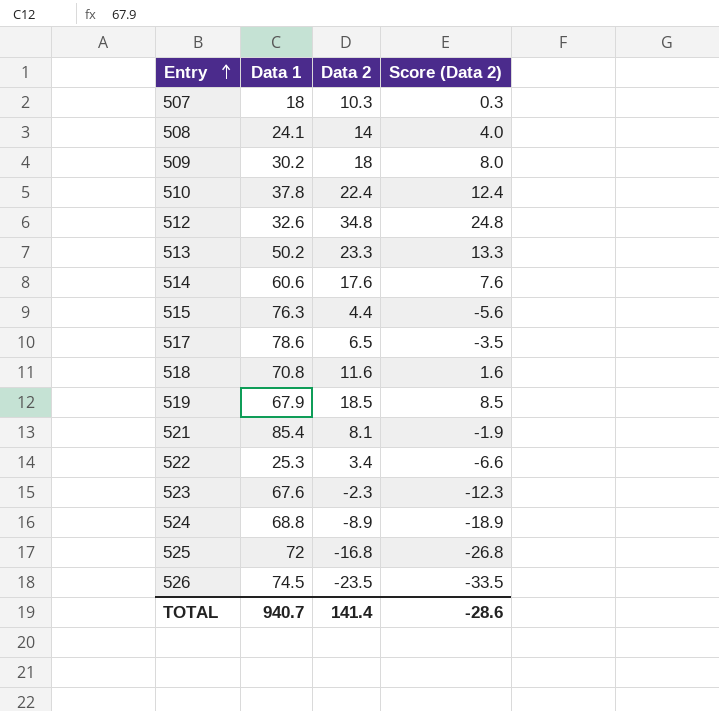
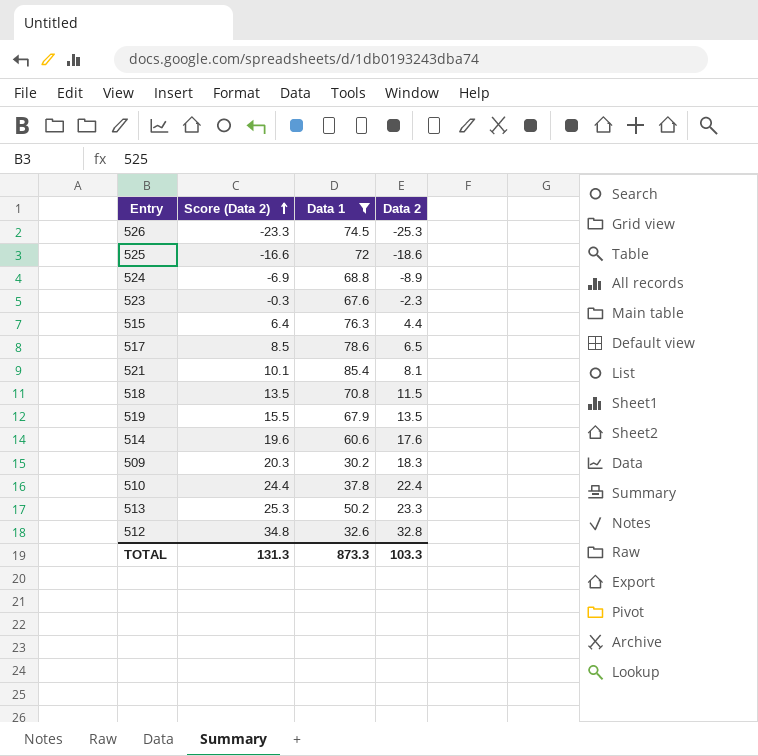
filter: none -> Data 1 >= 30.2
row order: Entry ascending -> Score (Data 2) ascending
column Score (Data 2) | formula: [Data 2] - 10 -> [Data 2] + 2
column Score (Data 2) | position: 4 -> 2
526 | Data 2: -23.5 -> -25.3
525 | Data 2: -16.8 -> -18.6
518 | Data 2: 11.6 -> 11.5
519 | Data 2: 18.5 -> 13.5
509 | Data 2: 18 -> 18.3
512 | Data 2: 34.8 -> 32.8
TOTAL | Score (Data 2): -28.6 -> 131.3
TOTAL | Data 1: 940.7 -> 873.3
TOTAL | Data 2: 141.4 -> 103.3

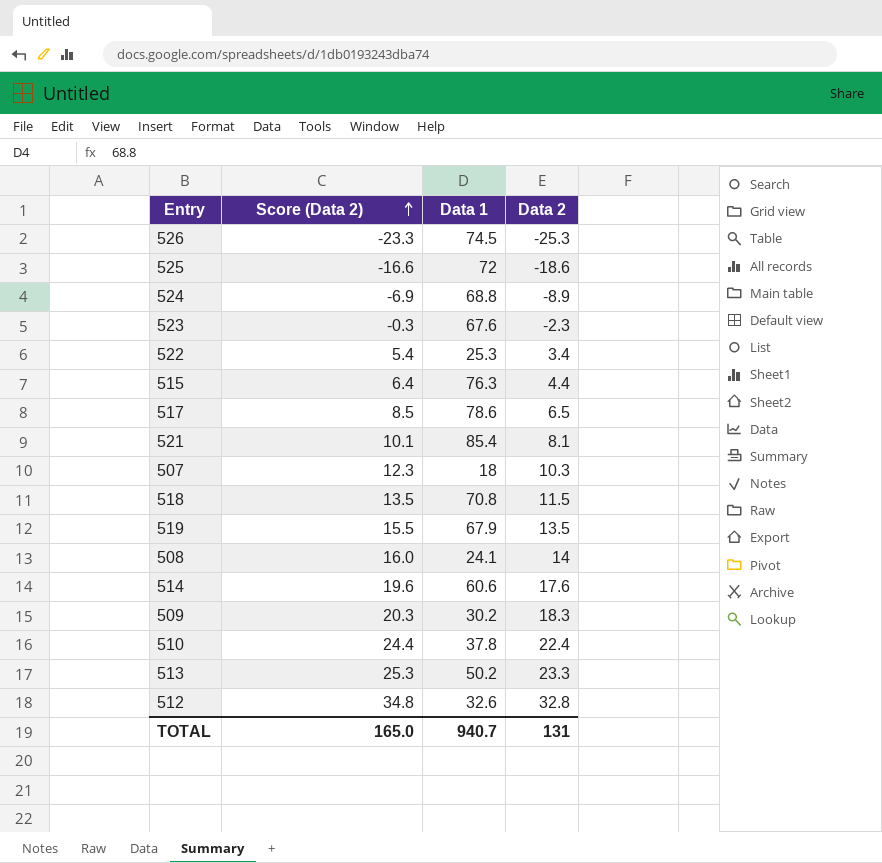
filter: Data 1 >= 30.2 -> none
TOTAL | Score (Data 2): 131.3 -> 165.0
TOTAL | Data 1: 873.3 -> 940.7
TOTAL | Data 2: 103.3 -> 131

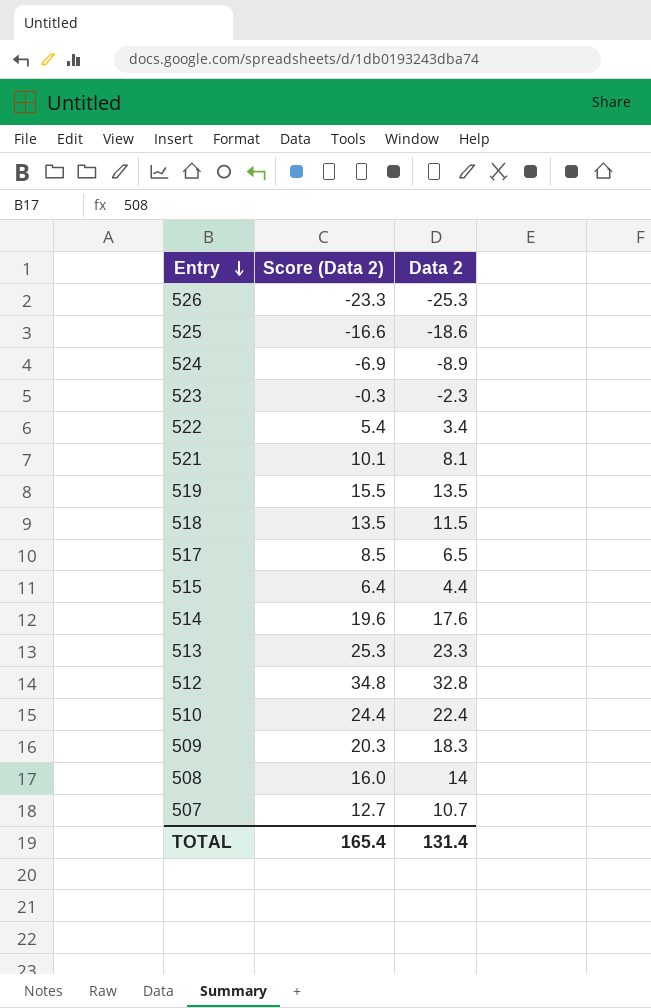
row order: Score (Data 2) ascending -> Entry descending
column Data 1 | position: 3 -> none
507 | Score (Data 2): 12.3 -> 12.7
507 | Data 2: 10.3 -> 10.7
TOTAL | Score (Data 2): 165.0 -> 165.4
TOTAL | Data 2: 131 -> 131.4

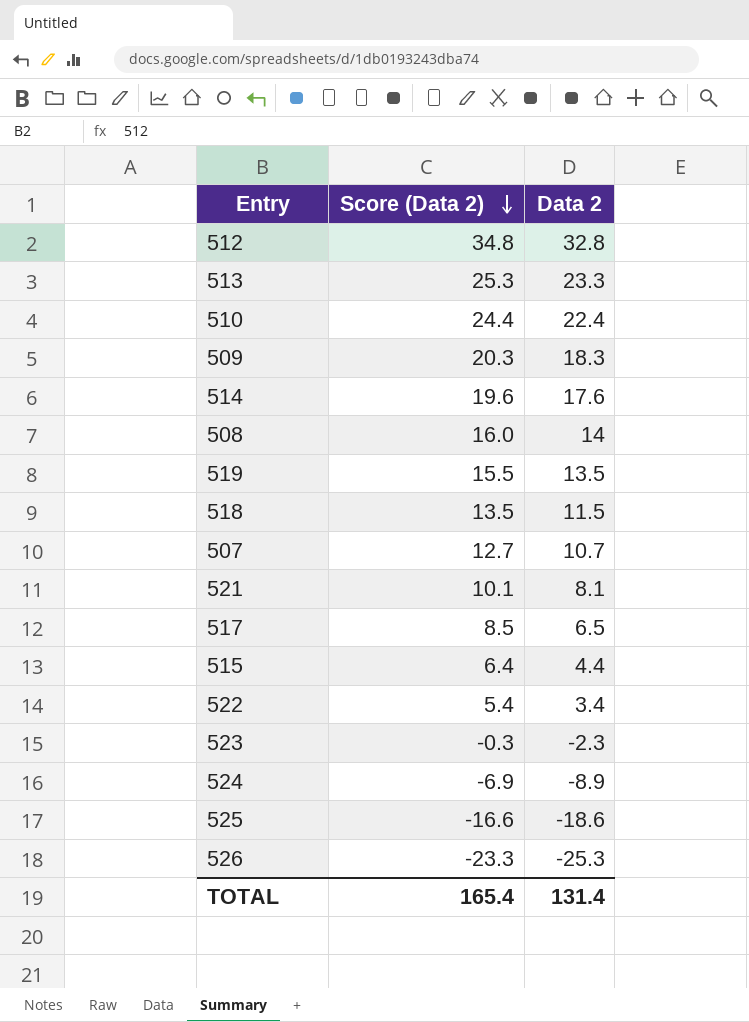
row order: Entry descending -> Score (Data 2) descending

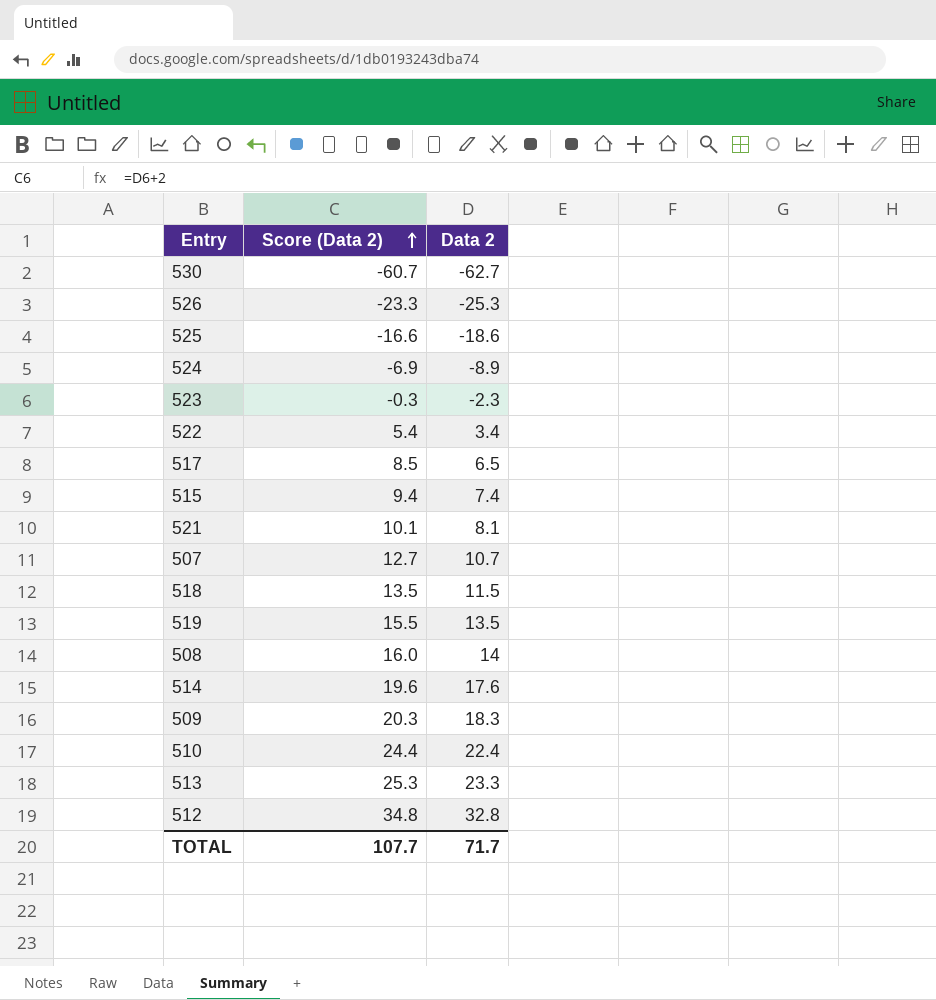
row order: Score (Data 2) descending -> Score (Data 2) ascending
row 530: none -> -60.7 | -62.7
515 | Score (Data 2): 6.4 -> 9.4
515 | Data 2: 4.4 -> 7.4
TOTAL | Score (Data 2): 165.4 -> 107.7
TOTAL | Data 2: 131.4 -> 71.7

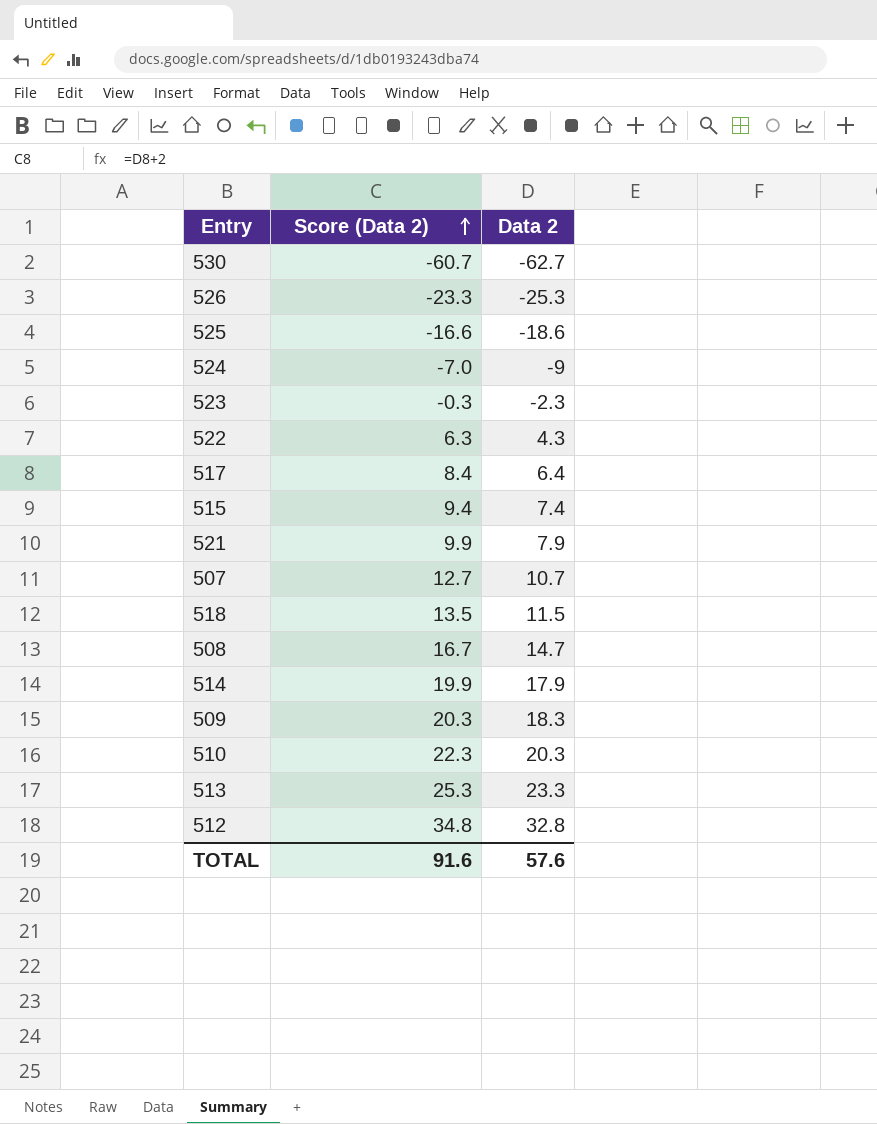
row 519: 15.5 | 13.5 -> none
524 | Score (Data 2): -6.9 -> -7.0
524 | Data 2: -8.9 -> -9
522 | Score (Data 2): 5.4 -> 6.3
522 | Data 2: 3.4 -> 4.3
517 | Score (Data 2): 8.5 -> 8.4
517 | Data 2: 6.5 -> 6.4
521 | Score (Data 2): 10.1 -> 9.9
521 | Data 2: 8.1 -> 7.9
508 | Score (Data 2): 16.0 -> 16.7
508 | Data 2: 14 -> 14.7
514 | Score (Data 2): 19.6 -> 19.9
514 | Data 2: 17.6 -> 17.9
510 | Score (Data 2): 24.4 -> 22.3
510 | Data 2: 22.4 -> 20.3
TOTAL | Score (Data 2): 107.7 -> 91.6
TOTAL | Data 2: 71.7 -> 57.6

